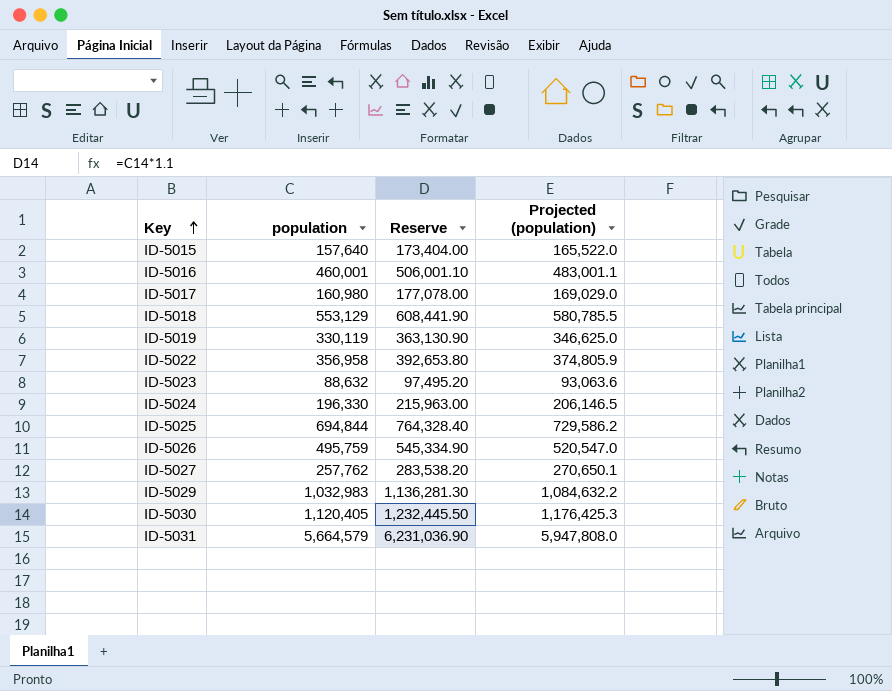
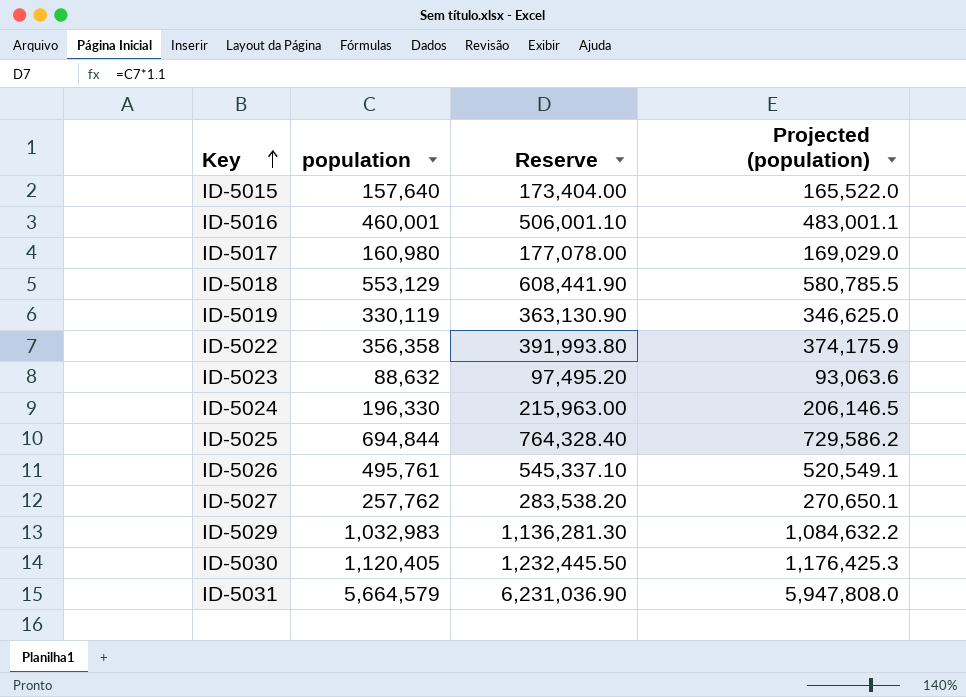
ID-5022 | population: 356,958 -> 356,358
ID-5022 | Reserve: 392,653.80 -> 391,993.80
ID-5022 | Projected (population): 374,805.9 -> 374,175.9
ID-5026 | population: 495,759 -> 495,761
ID-5026 | Reserve: 545,334.90 -> 545,337.10
ID-5026 | Projected (population): 520,547.0 -> 520,549.1

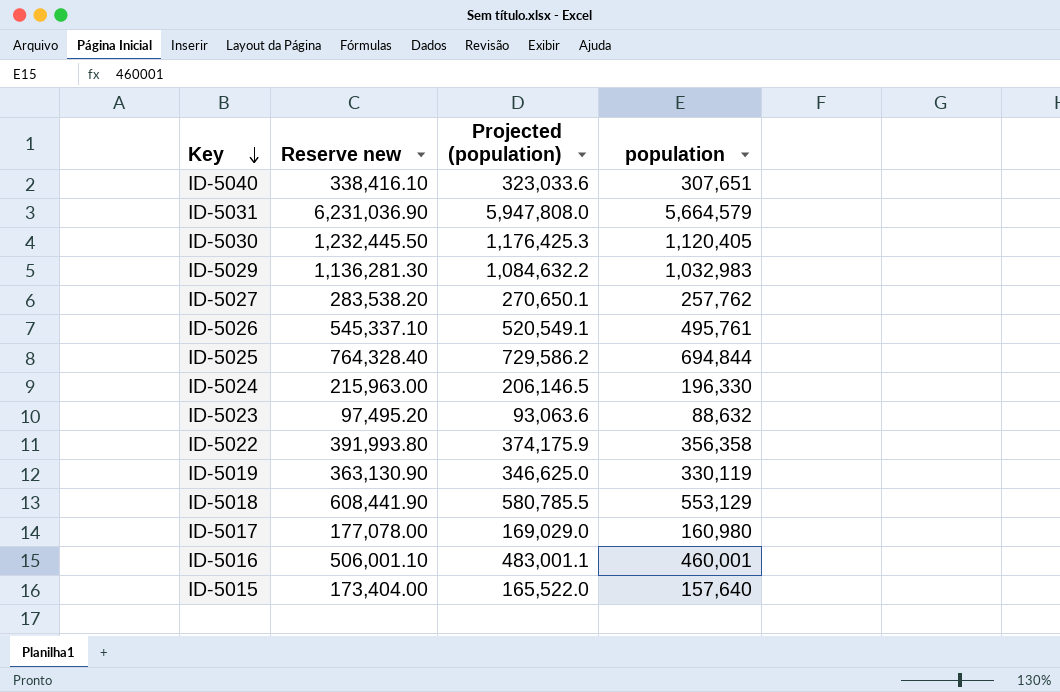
row order: Key ascending -> Key descending
column name: Reserve -> Reserve new
column population | position: 2 -> 4
row ID-5040: none -> 338,416.10 | 323,033.6 | 307,651

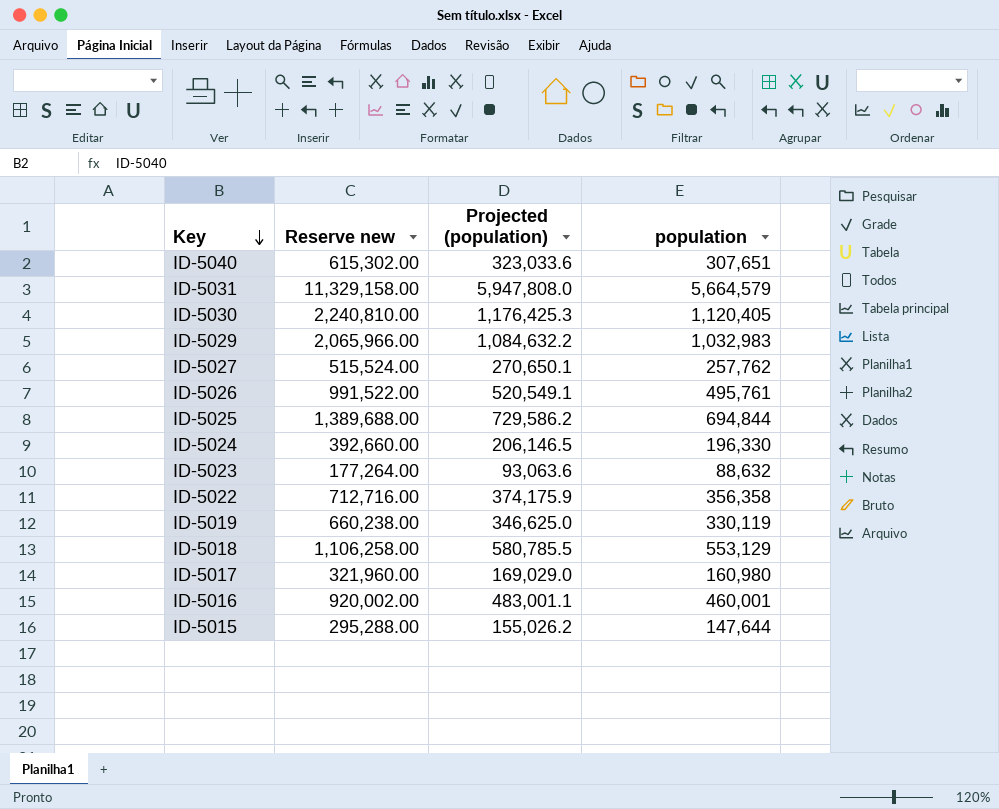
column Reserve new | formula: [population] * 1.1 -> [population] * 2
ID-5015 | Projected (population): 165,522.0 -> 155,026.2
ID-5015 | population: 157,640 -> 147,644

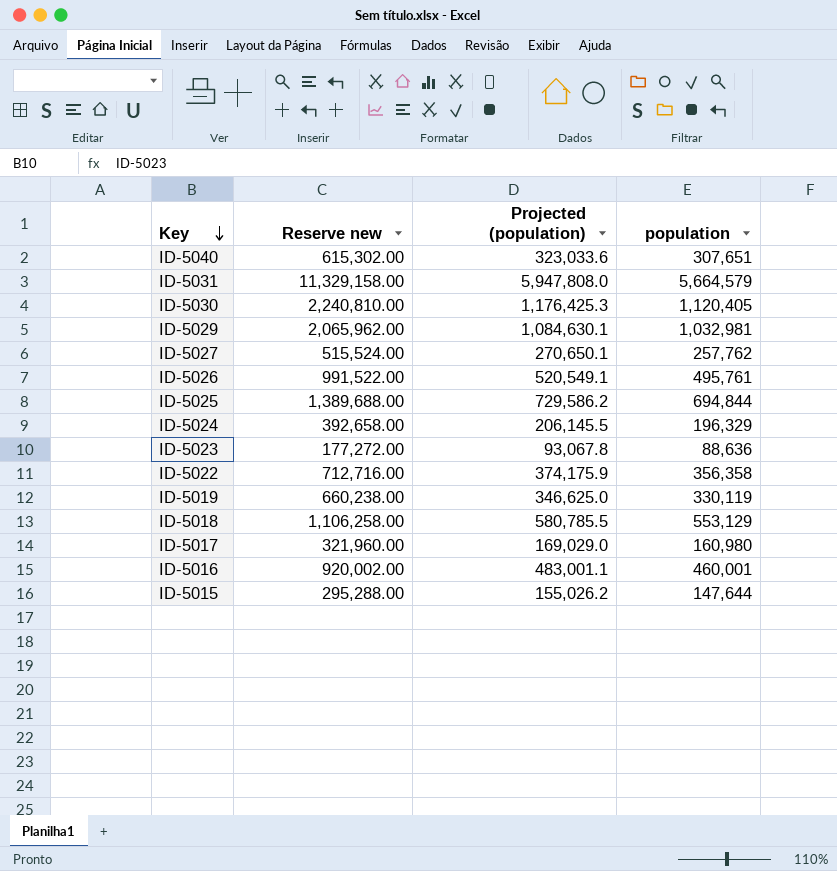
ID-5029 | Reserve new: 2,065,966.00 -> 2,065,962.00
ID-5029 | Projected (population): 1,084,632.2 -> 1,084,630.1
ID-5029 | population: 1,032,983 -> 1,032,981
ID-5024 | Reserve new: 392,660.00 -> 392,658.00
ID-5024 | Projected (population): 206,146.5 -> 206,145.5
ID-5024 | population: 196,330 -> 196,329
ID-5023 | Reserve new: 177,264.00 -> 177,272.00
ID-5023 | Projected (population): 93,063.6 -> 93,067.8
ID-5023 | population: 88,632 -> 88,636

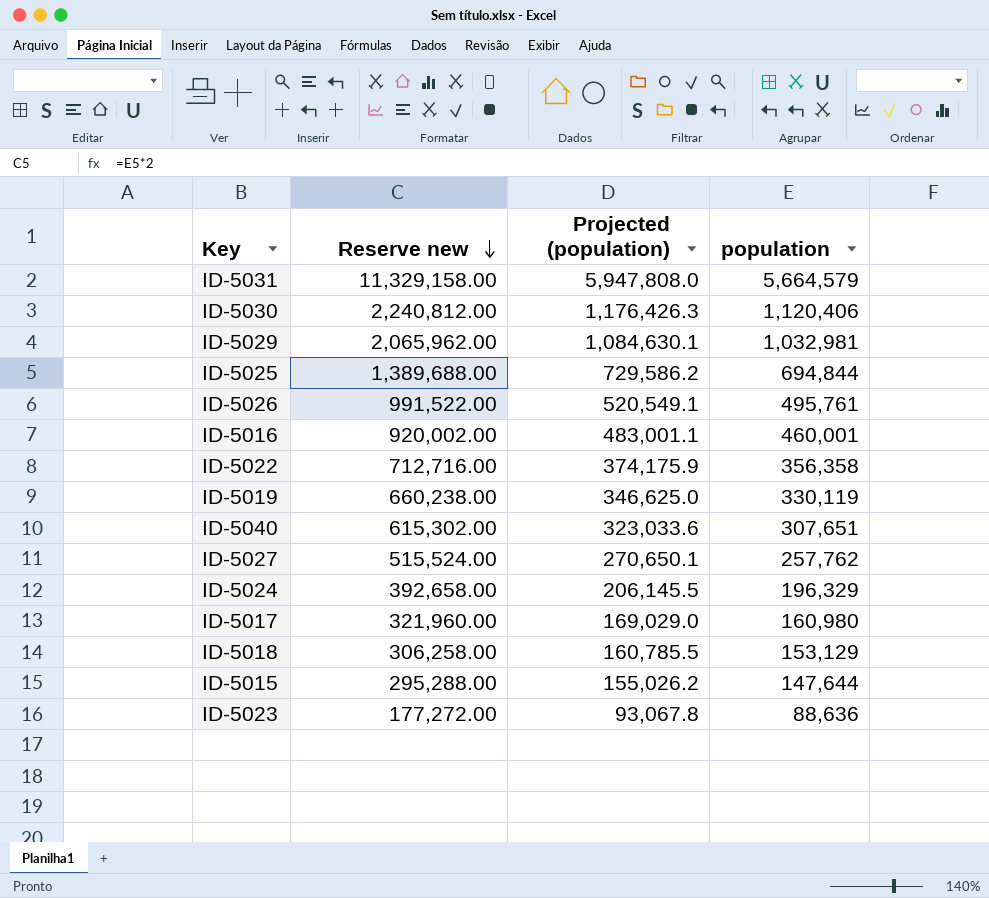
row order: Key descending -> Reserve new descending
ID-5030 | Reserve new: 2,240,810.00 -> 2,240,812.00
ID-5030 | Projected (population): 1,176,425.3 -> 1,176,426.3
ID-5030 | population: 1,120,405 -> 1,120,406
ID-5018 | Reserve new: 1,106,258.00 -> 306,258.00
ID-5018 | Projected (population): 580,785.5 -> 160,785.5
ID-5018 | population: 553,129 -> 153,129

